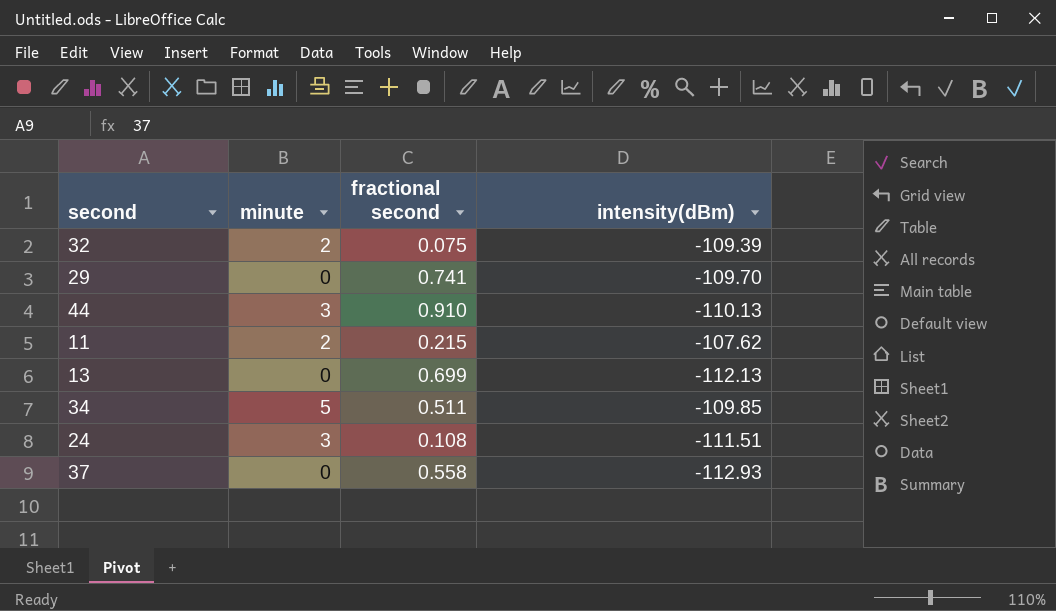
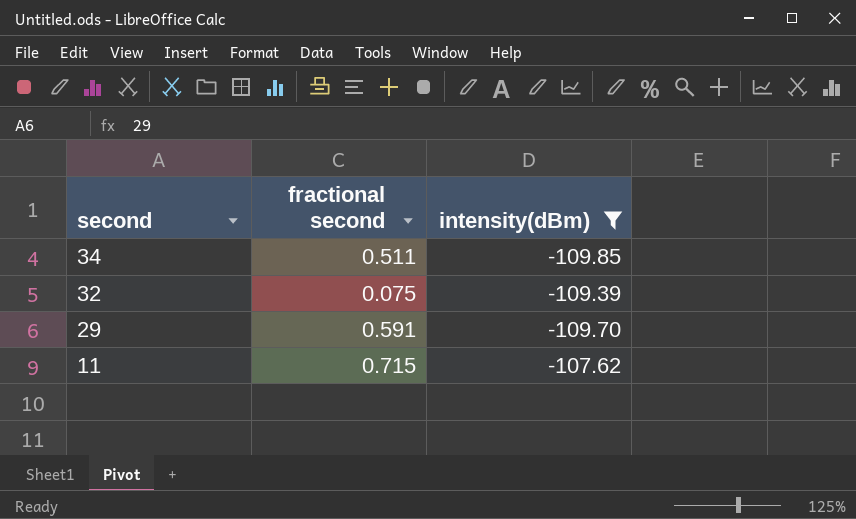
filter: none -> intensity(dBm) >= -109.85
row order: none -> second descending
column minute | position: 2 -> none
29 | fractional second: 0.741 -> 0.591
11 | fractional second: 0.215 -> 0.715

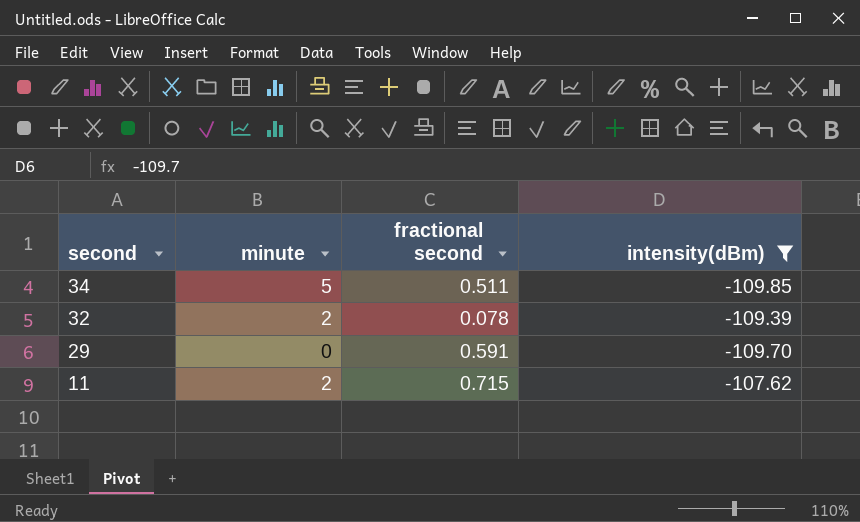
column minute | position: none -> 2
32 | fractional second: 0.075 -> 0.078

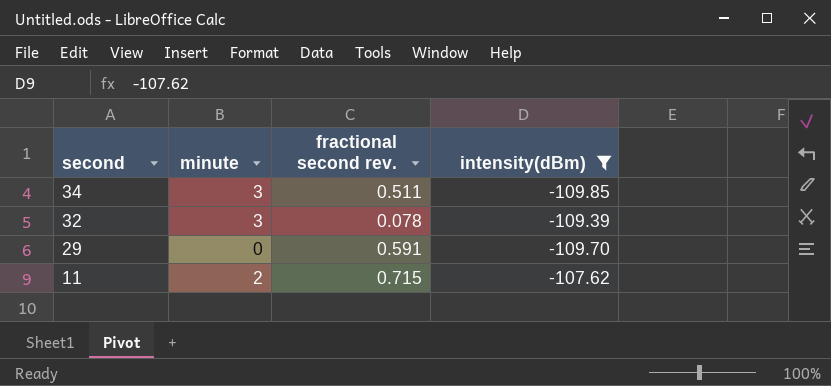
column name: fractional second -> fractional second rev.
34 | minute: 5 -> 3
32 | minute: 2 -> 3

